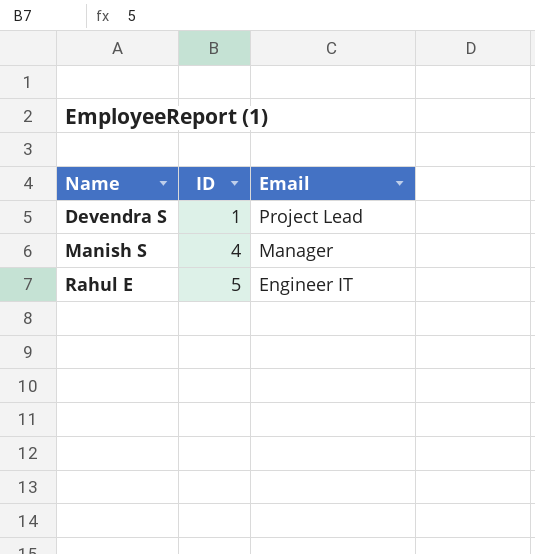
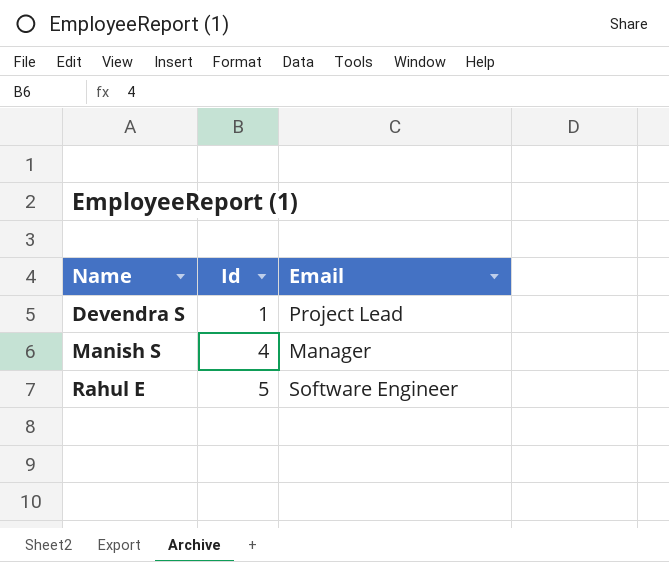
column name: ID -> Id
Rahul E | Email: Engineer IT -> Software Engineer

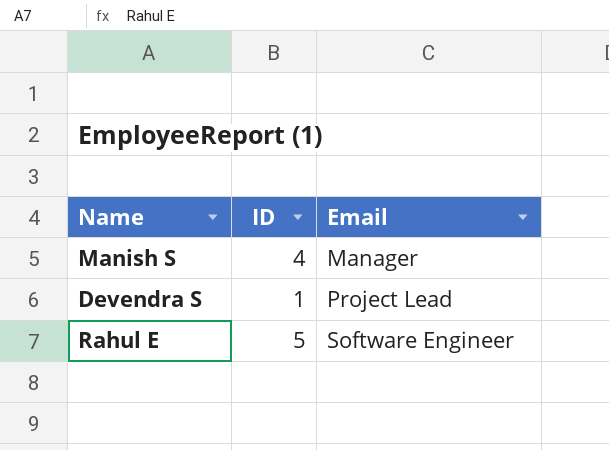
row order: Name ascending -> Email ascending
column name: Id -> ID

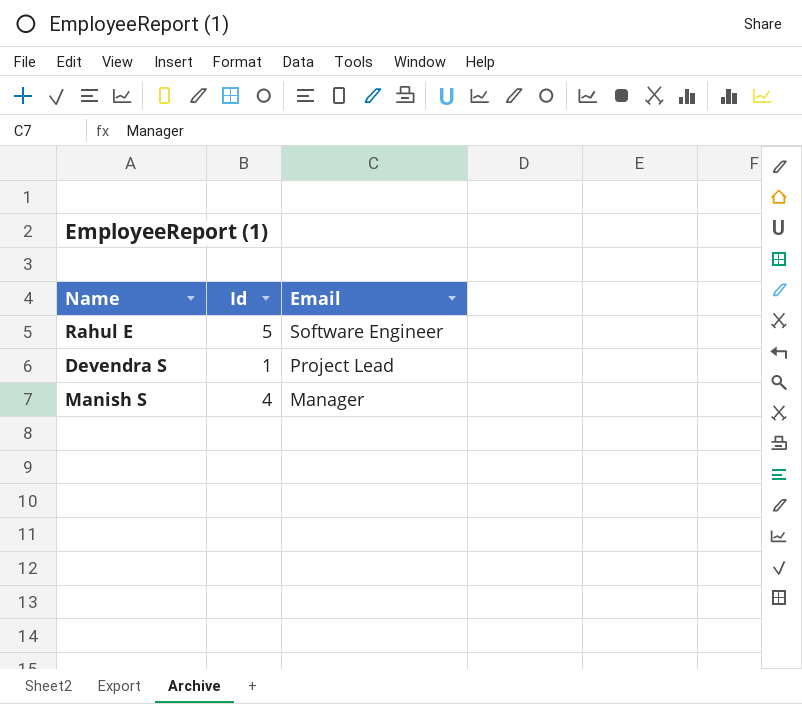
row order: Email ascending -> Email descending
column name: ID -> Id

